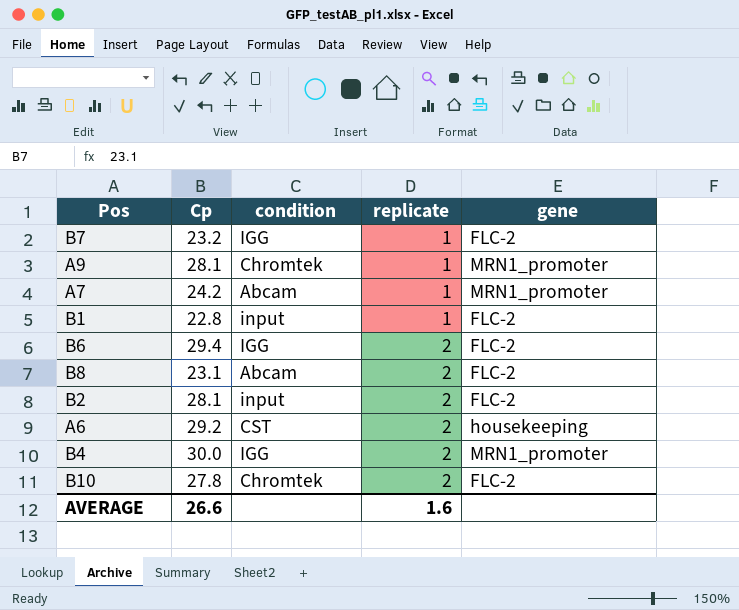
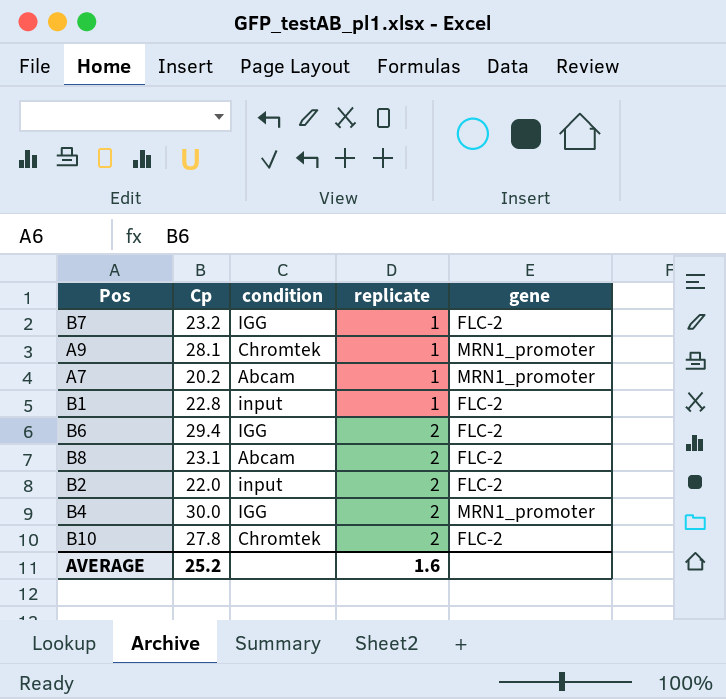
row A6: 29.2 | CST | 2 | housekeeping -> none
A7 | Cp: 24.2 -> 20.2
B2 | Cp: 28.1 -> 22.0
AVERAGE | Cp: 26.6 -> 25.2

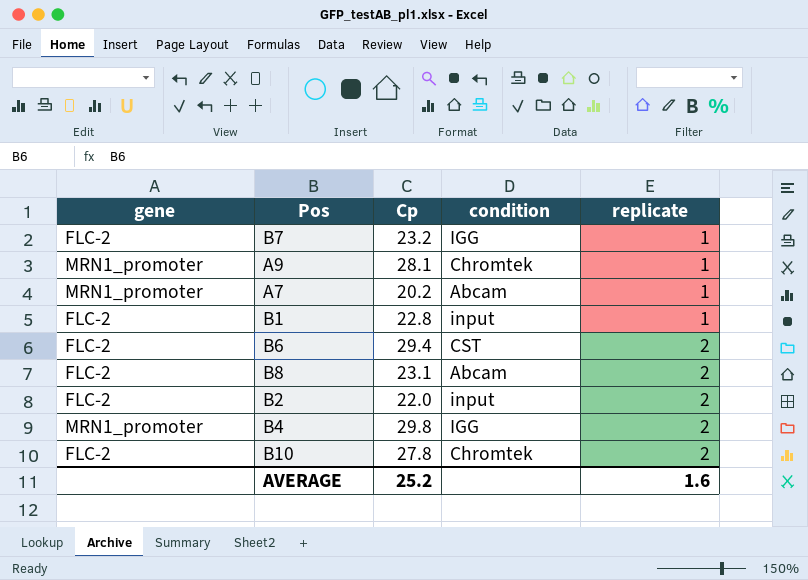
column gene | position: 5 -> 1
B6 | condition: IGG -> CST
B4 | Cp: 30.0 -> 29.8

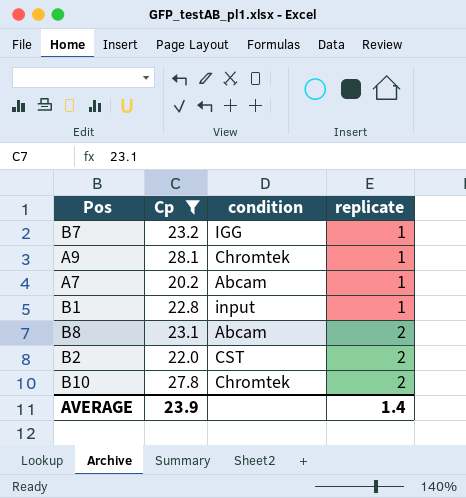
filter: none -> Cp <= 28.1
column gene | position: 1 -> none
B2 | condition: input -> CST
AVERAGE | Cp: 25.2 -> 23.9
AVERAGE | replicate: 1.6 -> 1.4

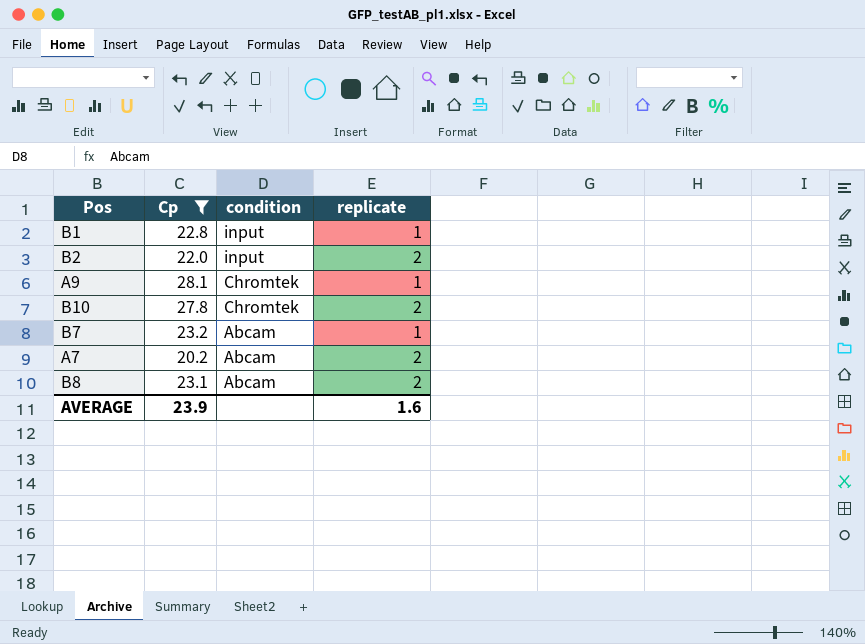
row order: replicate ascending -> condition descending
B2 | condition: CST -> input
B7 | condition: IGG -> Abcam
A7 | replicate: 1 -> 2
AVERAGE | replicate: 1.4 -> 1.6

